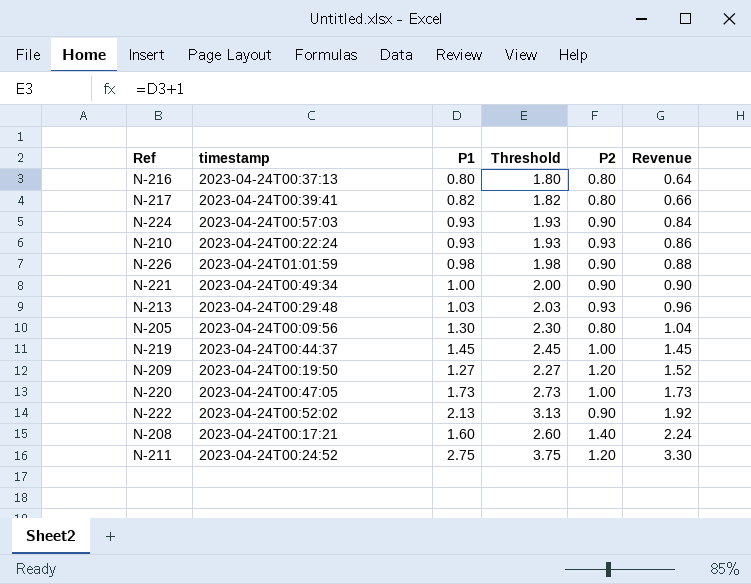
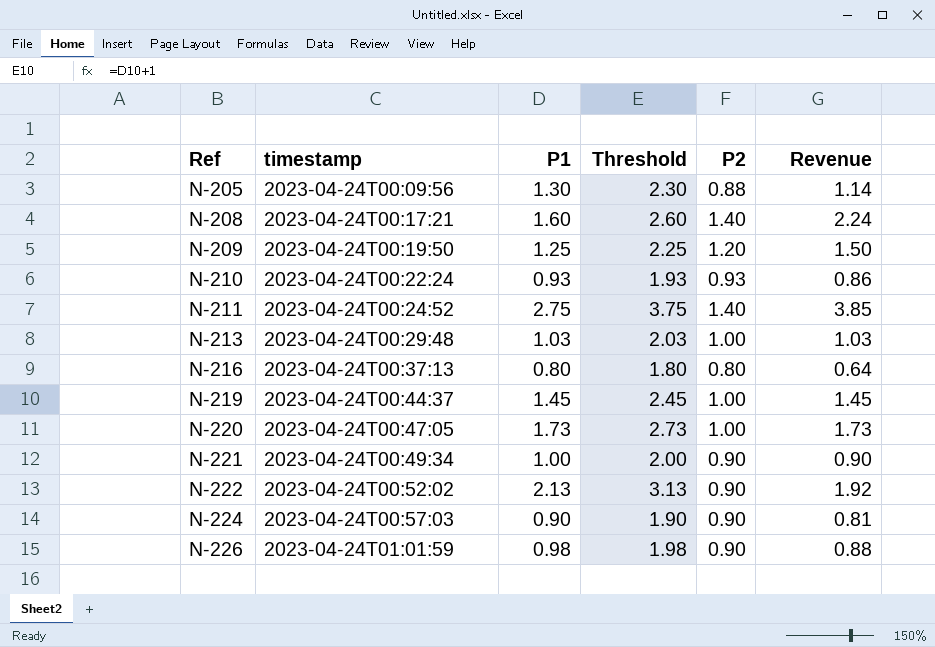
row order: Revenue ascending -> Ref ascending
row N-217: 2023-04-24T00:39:41 | 0.82 | 1.82 | 0.80 | 0.66 -> none
N-205 | P2: 0.80 -> 0.88
N-205 | Revenue: 1.04 -> 1.14
N-209 | P1: 1.27 -> 1.25
N-209 | Threshold: 2.27 -> 2.25
N-209 | Revenue: 1.52 -> 1.50
N-211 | P2: 1.20 -> 1.40
N-211 | Revenue: 3.30 -> 3.85
N-213 | P2: 0.93 -> 1.00
N-213 | Revenue: 0.96 -> 1.03
N-224 | P1: 0.93 -> 0.90
N-224 | Threshold: 1.93 -> 1.90
N-224 | Revenue: 0.84 -> 0.81

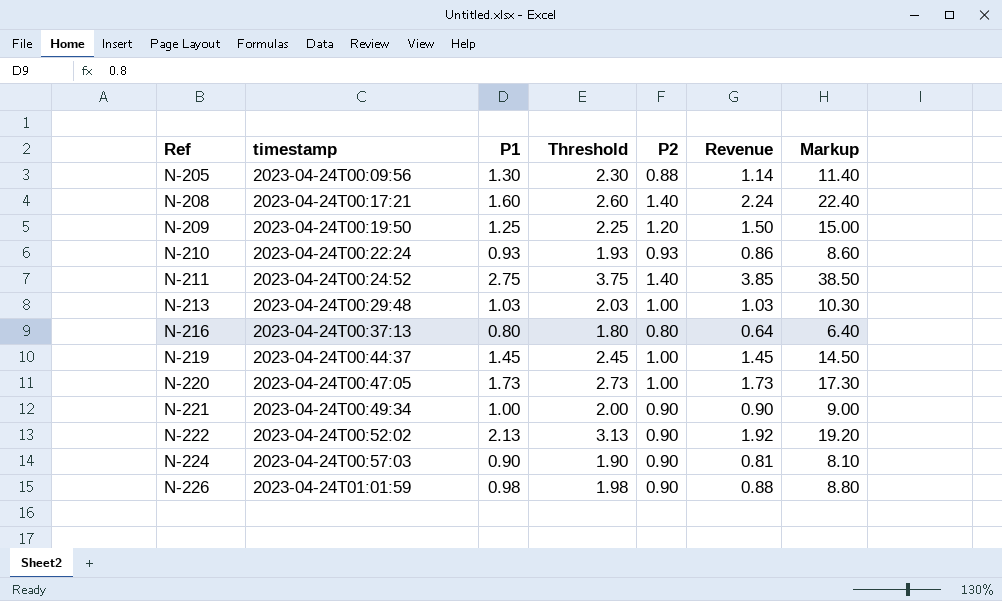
column Markup | formula: none -> [Revenue] * 10

